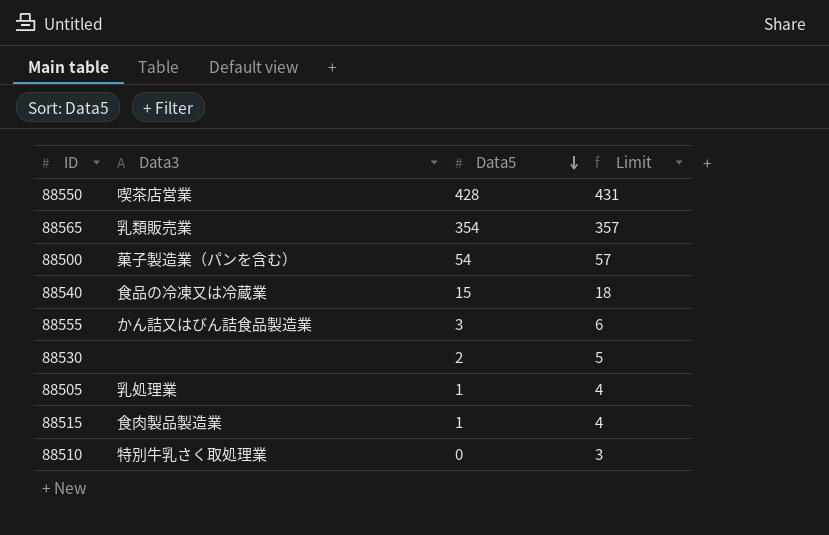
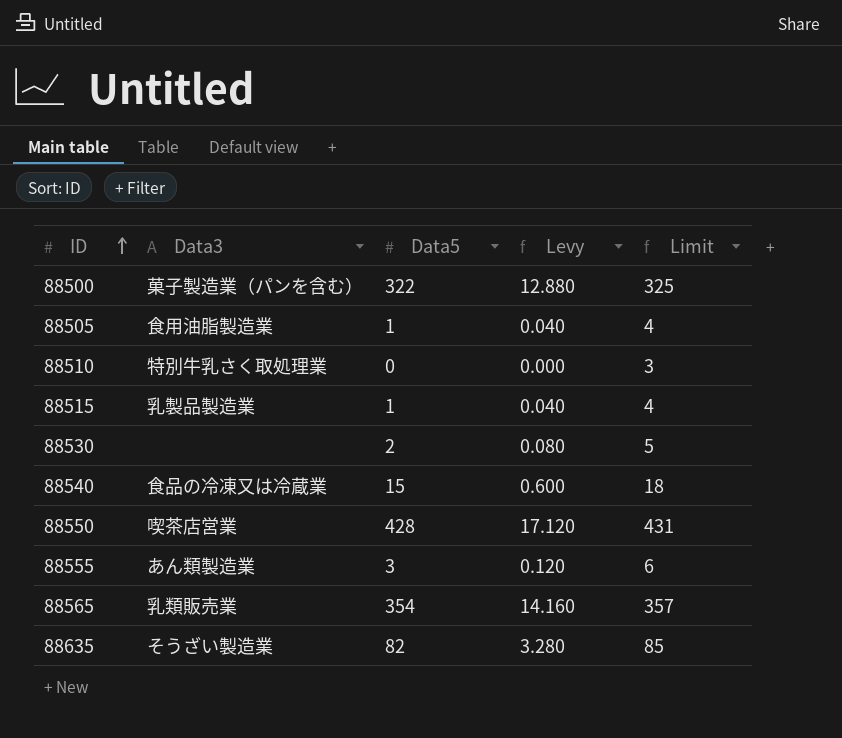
row order: Data5 descending -> ID ascending
column Levy | formula: none -> [Data5] * 0.04
88500 | Data5: 54 -> 322
88500 | Limit: 57 -> 325
88505 | Data3: 乳処理業 -> 食用油脂製造業
88515 | Data3: 食肉製品製造業 -> 乳製品製造業
88555 | Data3: かん詰又はびん詰食品製造業 -> あん類製造業
row 88635: none -> そうざい製造業 | 82 | 3.280 | 85

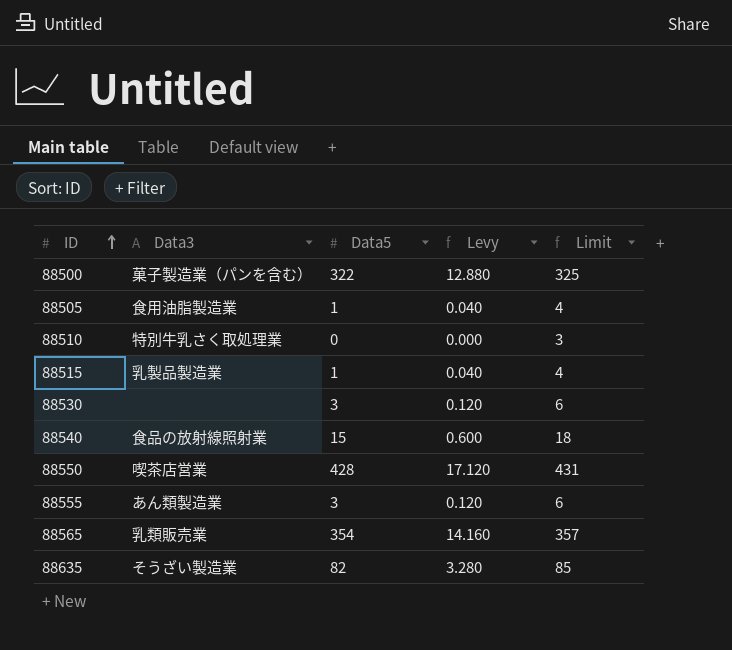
88530 | Data5: 2 -> 3
88530 | Levy: 0.080 -> 0.120
88530 | Limit: 5 -> 6
88540 | Data3: 食品の冷凍又は冷蔵業 -> 食品の放射線照射業

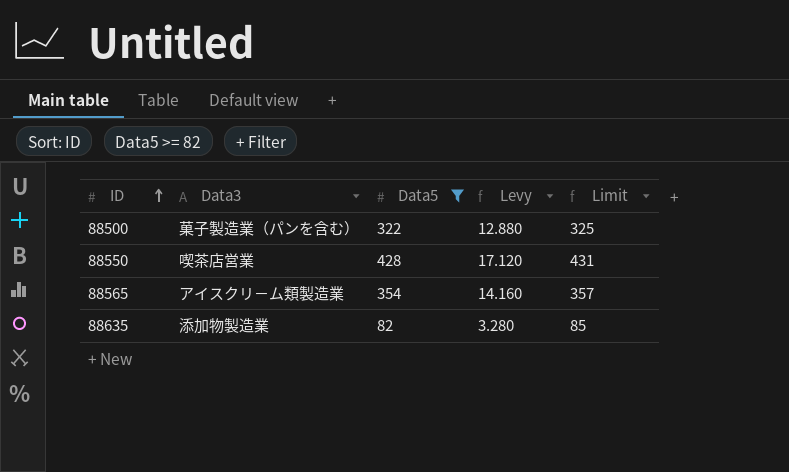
filter: none -> Data5 >= 82
88565 | Data3: 乳類販売業 -> アイスクリ－ム類製造業
88635 | Data3: そうざい製造業 -> 添加物製造業

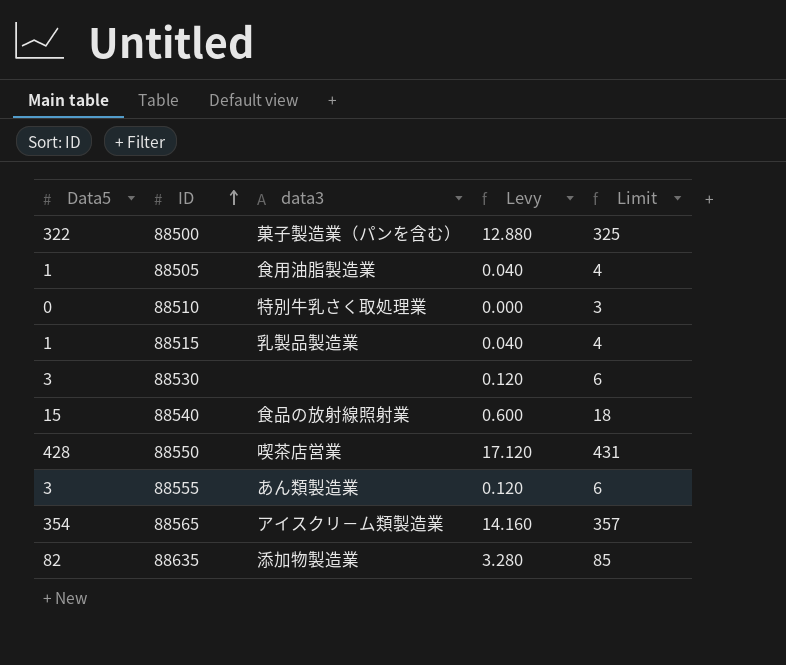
filter: Data5 >= 82 -> none
column Data5 | position: 3 -> 1
column name: Data3 -> data3

